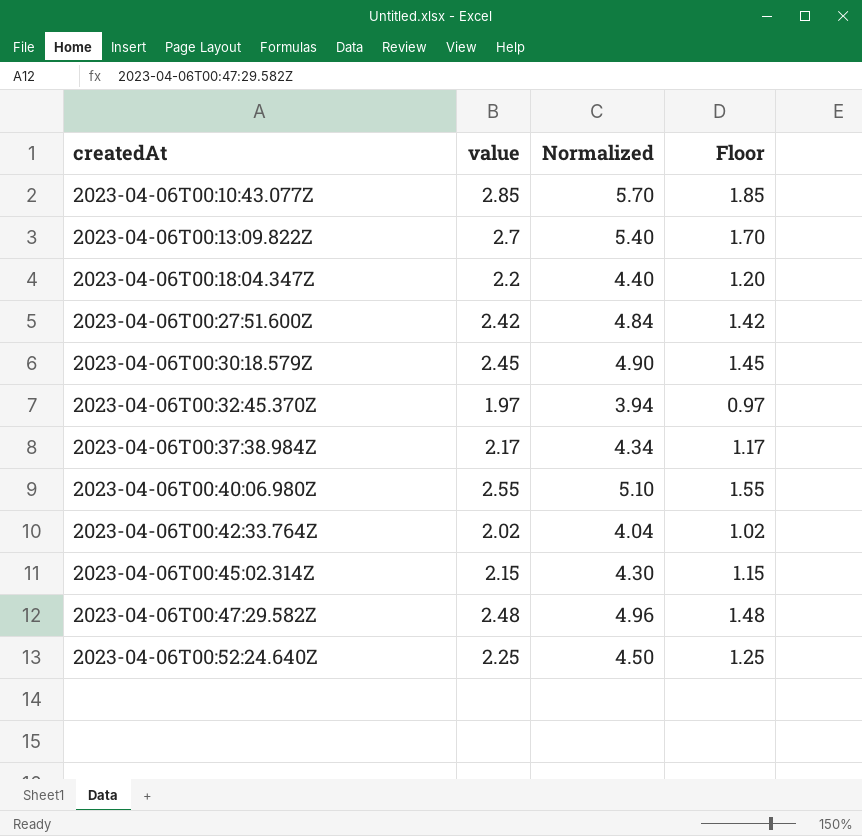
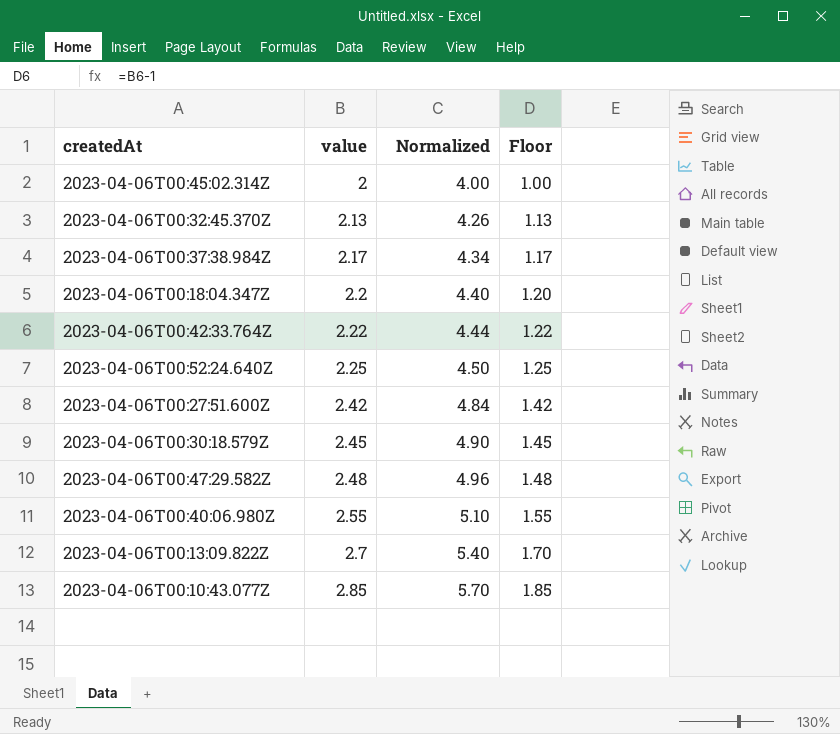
row order: createdAt ascending -> value ascending
2023-04-06T00:45:02.314Z | value: 2.15 -> 2
2023-04-06T00:45:02.314Z | Normalized: 4.30 -> 4.00
2023-04-06T00:45:02.314Z | Floor: 1.15 -> 1.00
2023-04-06T00:32:45.370Z | value: 1.97 -> 2.13
2023-04-06T00:32:45.370Z | Normalized: 3.94 -> 4.26
2023-04-06T00:32:45.370Z | Floor: 0.97 -> 1.13
2023-04-06T00:42:33.764Z | value: 2.02 -> 2.22
2023-04-06T00:42:33.764Z | Normalized: 4.04 -> 4.44
2023-04-06T00:42:33.764Z | Floor: 1.02 -> 1.22

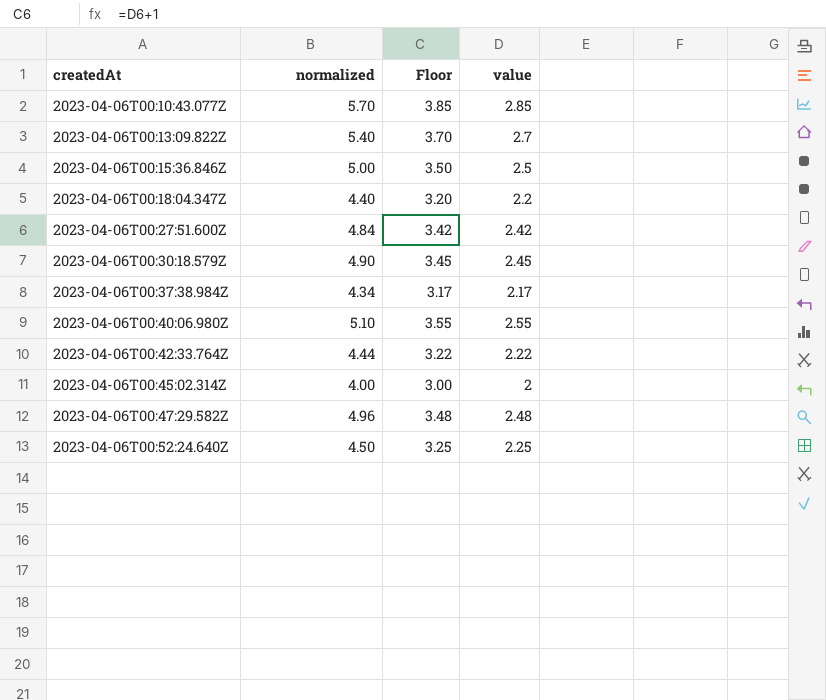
row order: value ascending -> createdAt ascending
column name: Normalized -> normalized
column Floor | formula: [value] - 1 -> [value] + 1
column value | position: 2 -> 4
row 2023-04-06T00:32:45.370Z: 2.13 | 4.26 | 1.13 -> none
row 2023-04-06T00:15:36.846Z: none -> 5.00 | 3.50 | 2.5

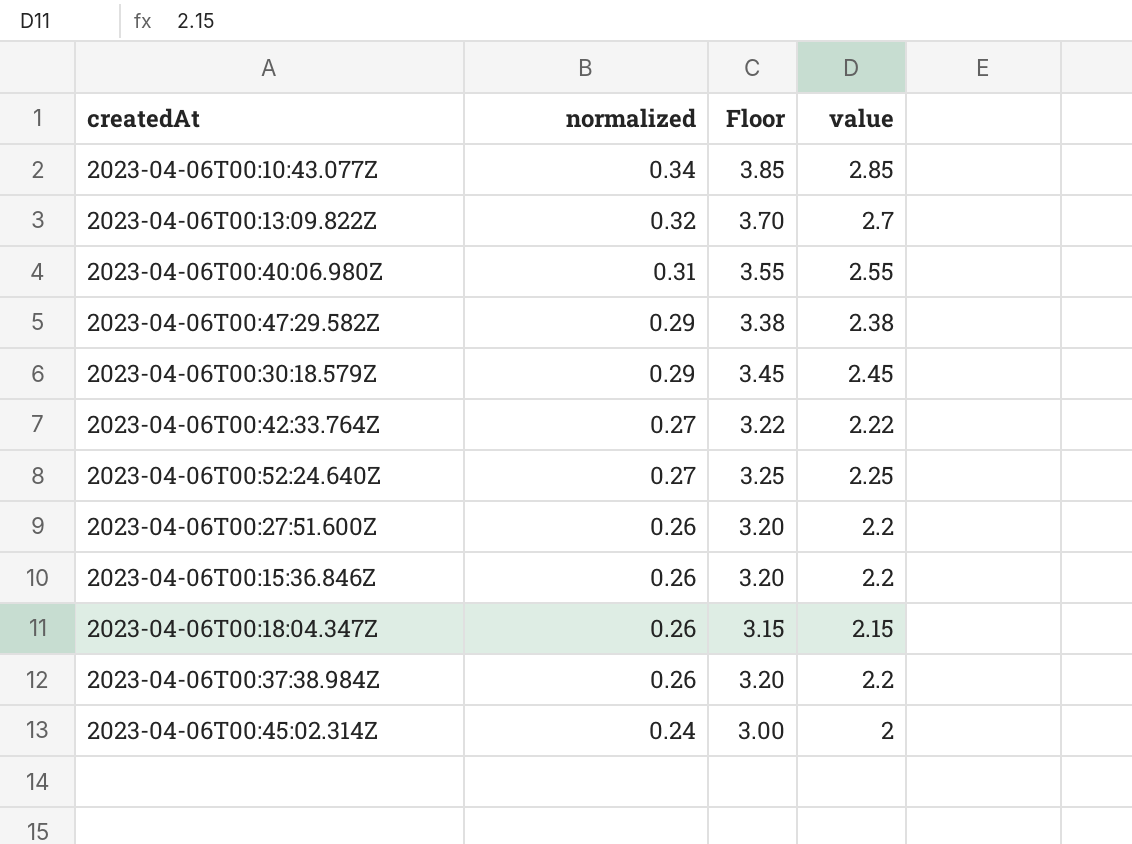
row order: createdAt ascending -> normalized descending
column normalized | formula: [value] * 2 -> [value] * 0.12
2023-04-06T00:47:29.582Z | Floor: 3.48 -> 3.38
2023-04-06T00:47:29.582Z | value: 2.48 -> 2.38
2023-04-06T00:27:51.600Z | Floor: 3.42 -> 3.20
2023-04-06T00:27:51.600Z | value: 2.42 -> 2.2
2023-04-06T00:15:36.846Z | Floor: 3.50 -> 3.20
2023-04-06T00:15:36.846Z | value: 2.5 -> 2.2
2023-04-06T00:18:04.347Z | Floor: 3.20 -> 3.15
2023-04-06T00:18:04.347Z | value: 2.2 -> 2.15
2023-04-06T00:37:38.984Z | Floor: 3.17 -> 3.20
2023-04-06T00:37:38.984Z | value: 2.17 -> 2.2

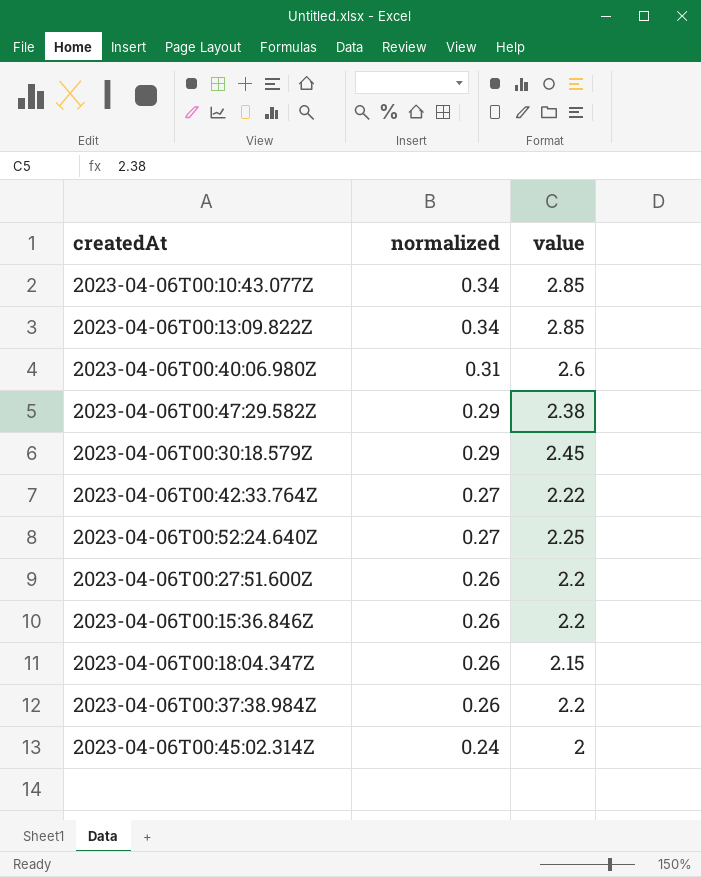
column Floor | formula: [value] + 1 -> none
2023-04-06T00:13:09.822Z | normalized: 0.32 -> 0.34
2023-04-06T00:13:09.822Z | value: 2.7 -> 2.85
2023-04-06T00:40:06.980Z | value: 2.55 -> 2.6

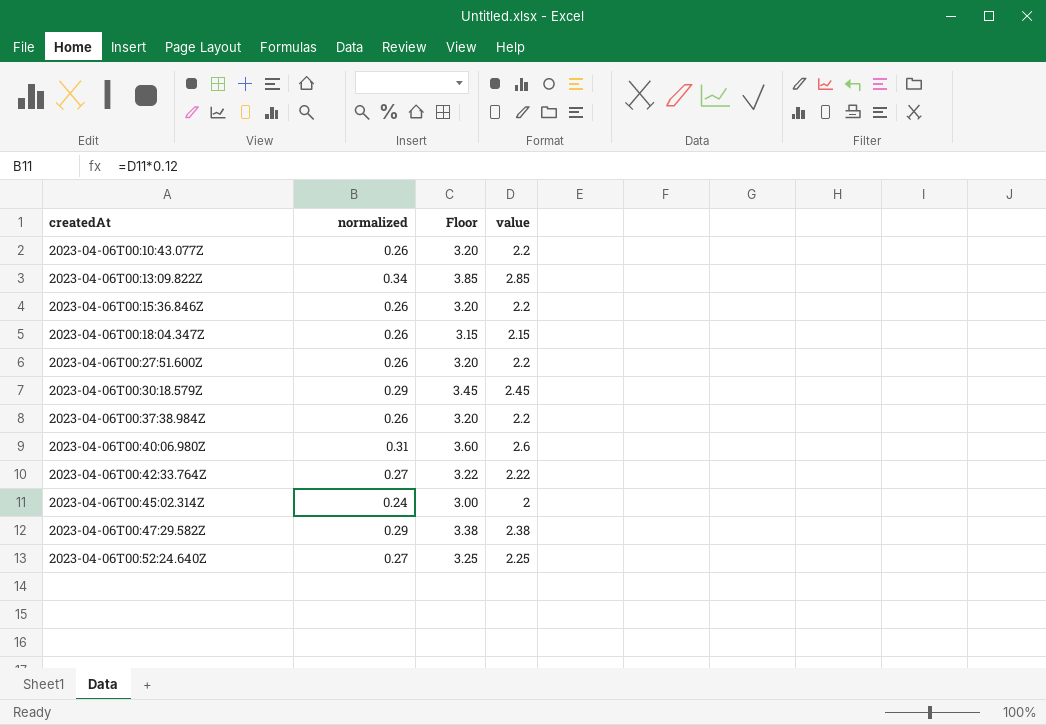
row order: normalized descending -> createdAt ascending
column Floor | formula: none -> [value] + 1
2023-04-06T00:10:43.077Z | normalized: 0.34 -> 0.26
2023-04-06T00:10:43.077Z | value: 2.85 -> 2.2

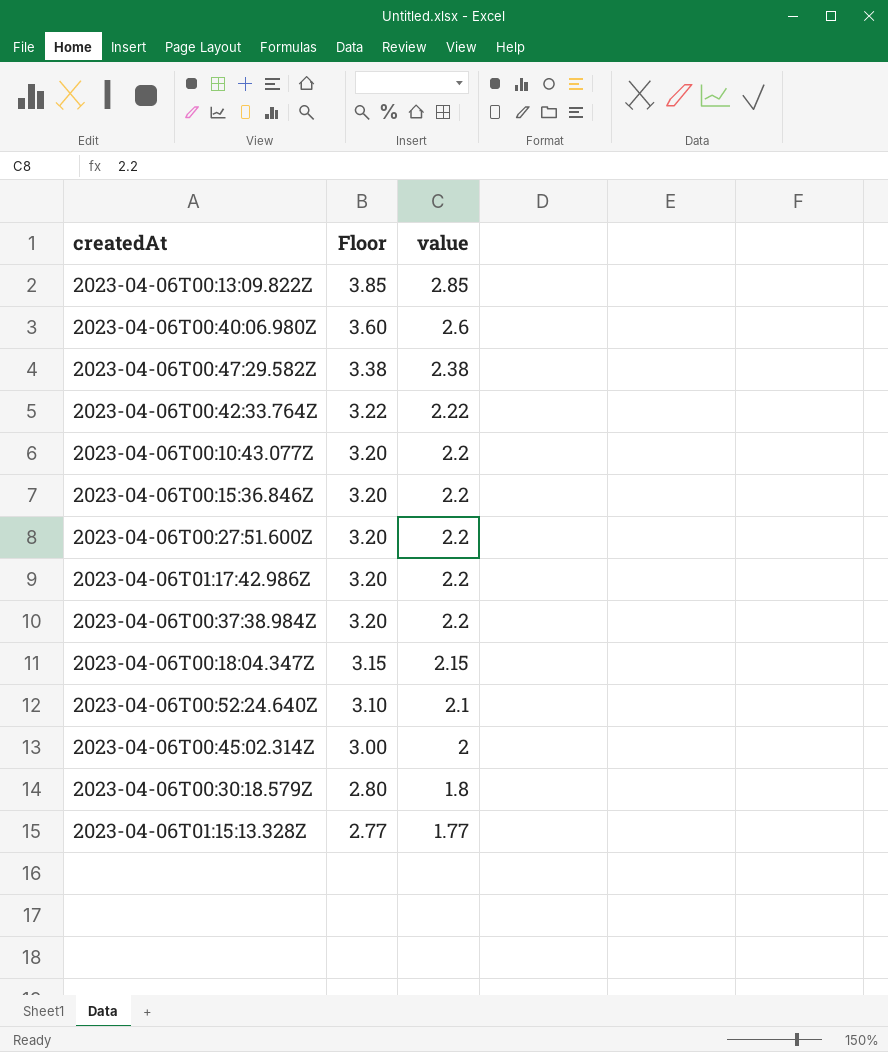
row order: createdAt ascending -> Floor descending
column normalized | formula: [value] * 0.12 -> none
row 2023-04-06T01:17:42.986Z: none -> 3.20 | 2.2
2023-04-06T00:52:24.640Z | Floor: 3.25 -> 3.10
2023-04-06T00:52:24.640Z | value: 2.25 -> 2.1
2023-04-06T00:30:18.579Z | Floor: 3.45 -> 2.80
2023-04-06T00:30:18.579Z | value: 2.45 -> 1.8
row 2023-04-06T01:15:13.328Z: none -> 2.77 | 1.77

